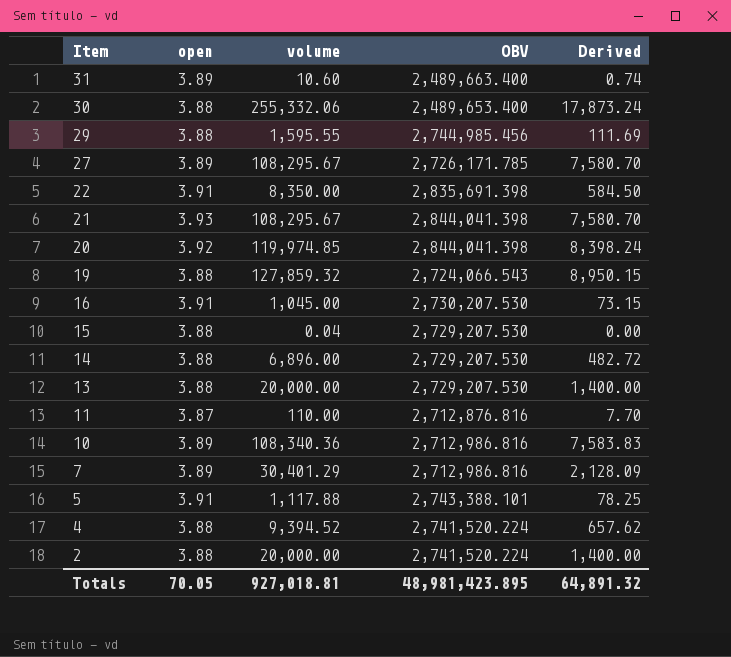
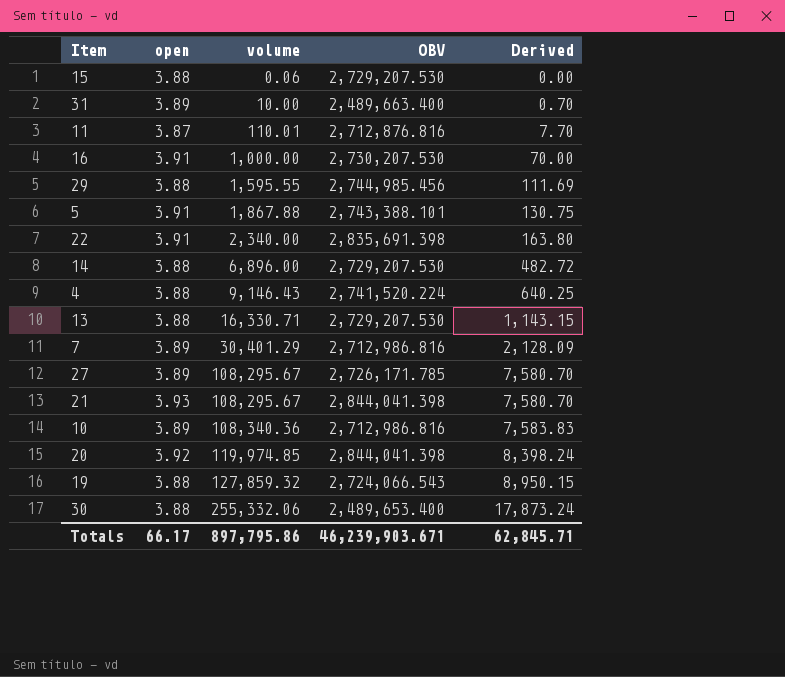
row order: Item descending -> volume ascending
row 2: 3.88 | 20,000.00 | 2,741,520.224 | 1,400.00 -> none
15 | volume: 0.04 -> 0.06
31 | volume: 10.60 -> 10.00
31 | Derived: 0.74 -> 0.70
11 | volume: 110.00 -> 110.01
16 | volume: 1,045.00 -> 1,000.00
16 | Derived: 73.15 -> 70.00
5 | volume: 1,117.88 -> 1,867.88
5 | Derived: 78.25 -> 130.75
22 | volume: 8,350.00 -> 2,340.00
22 | Derived: 584.50 -> 163.80
4 | volume: 9,394.52 -> 9,146.43
4 | Derived: 657.62 -> 640.25
13 | volume: 20,000.00 -> 16,330.71
13 | Derived: 1,400.00 -> 1,143.15
Totals | open: 70.05 -> 66.17
Totals | volume: 927,018.81 -> 897,795.86
Totals | OBV: 48,981,423.895 -> 46,239,903.671
Totals | Derived: 64,891.32 -> 62,845.71

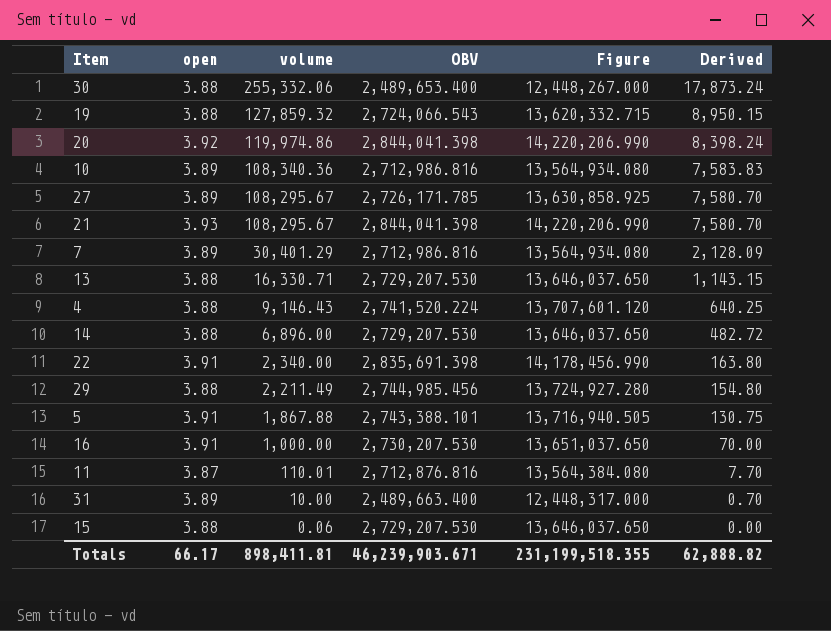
row order: volume ascending -> volume descending
column Figure | formula: none -> [OBV] * 5
20 | volume: 119,974.85 -> 119,974.86
29 | volume: 1,595.55 -> 2,211.49
29 | Derived: 111.69 -> 154.80
Totals | volume: 897,795.86 -> 898,411.81
Totals | Derived: 62,845.71 -> 62,888.82

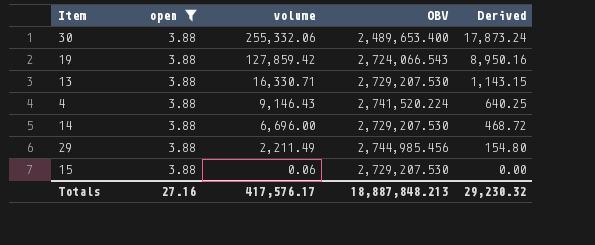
filter: none -> open = 3.88
column Figure | formula: [OBV] * 5 -> none
19 | volume: 127,859.32 -> 127,859.42
19 | Derived: 8,950.15 -> 8,950.16
14 | volume: 6,896.00 -> 6,696.00
14 | Derived: 482.72 -> 468.72
Totals | open: 66.17 -> 27.16
Totals | volume: 898,411.81 -> 417,576.17
Totals | OBV: 46,239,903.671 -> 18,887,848.213
Totals | Derived: 62,888.82 -> 29,230.32

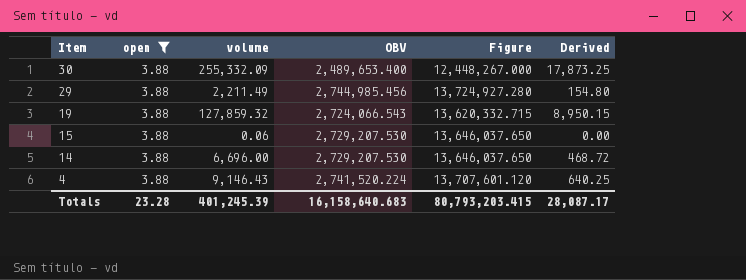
row order: volume descending -> Item descending
column Figure | formula: none -> [OBV] * 5
row 13: 3.88 | 16,330.71 | 2,729,207.530 | 1,143.15 -> none
30 | volume: 255,332.06 -> 255,332.09
30 | Derived: 17,873.24 -> 17,873.25
19 | volume: 127,859.42 -> 127,859.32
19 | Derived: 8,950.16 -> 8,950.15
Totals | open: 27.16 -> 23.28
Totals | volume: 417,576.17 -> 401,245.39
Totals | OBV: 18,887,848.213 -> 16,158,640.683
Totals | Derived: 29,230.32 -> 28,087.17

